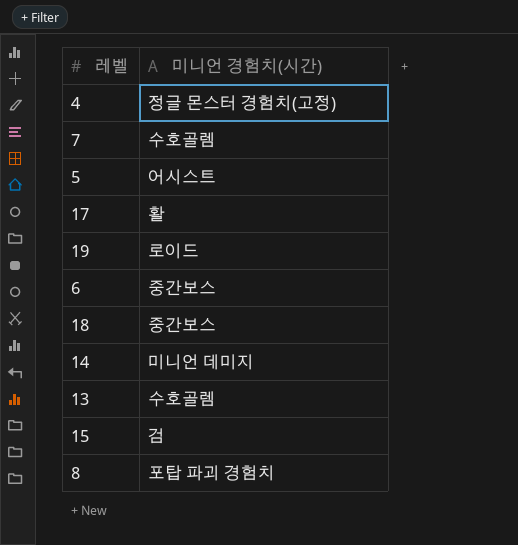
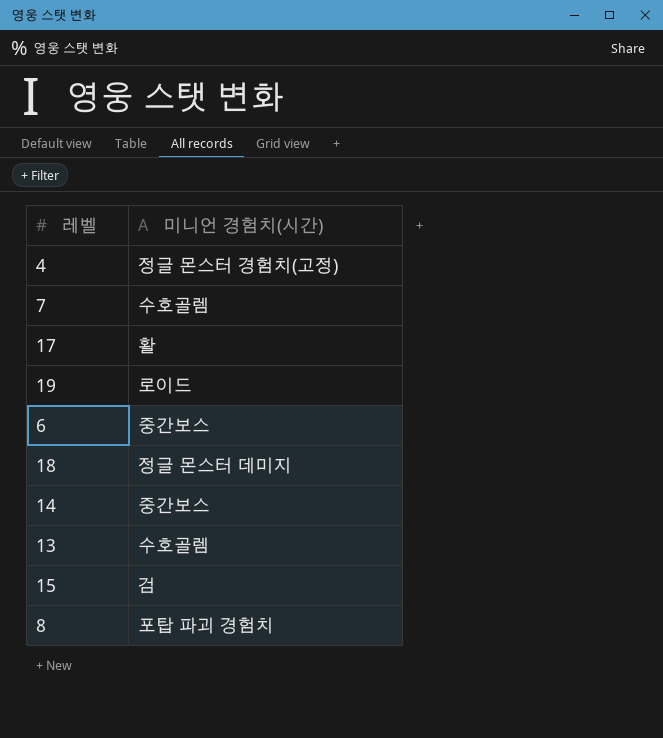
row 5: 어시스트 -> none
18 | 미니언 경험치(시간): 중간보스 -> 정글 몬스터 데미지
14 | 미니언 경험치(시간): 미니언 데미지 -> 중간보스

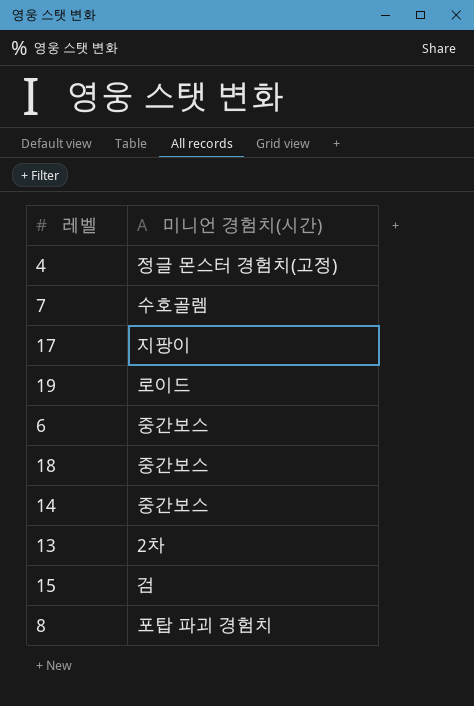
17 | 미니언 경험치(시간): 활 -> 지팡이
18 | 미니언 경험치(시간): 정글 몬스터 데미지 -> 중간보스
13 | 미니언 경험치(시간): 수호골렘 -> 2차

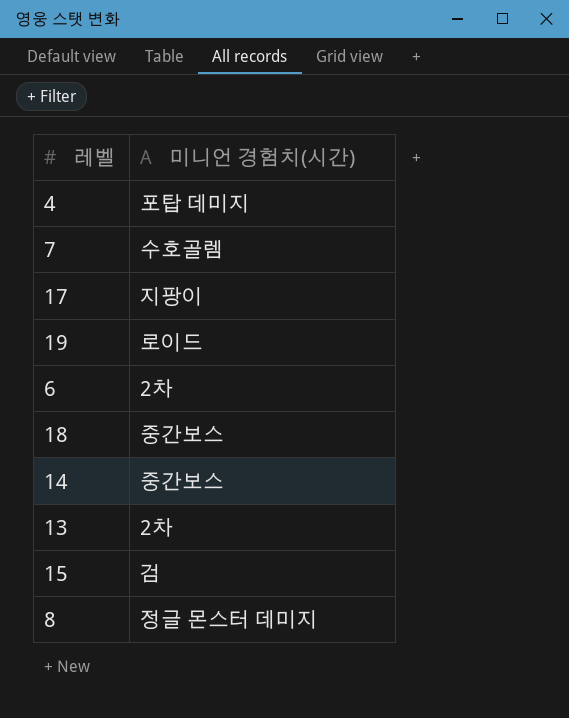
4 | 미니언 경험치(시간): 정글 몬스터 경험치(고정) -> 포탑 데미지
6 | 미니언 경험치(시간): 중간보스 -> 2차
8 | 미니언 경험치(시간): 포탑 파괴 경험치 -> 정글 몬스터 데미지

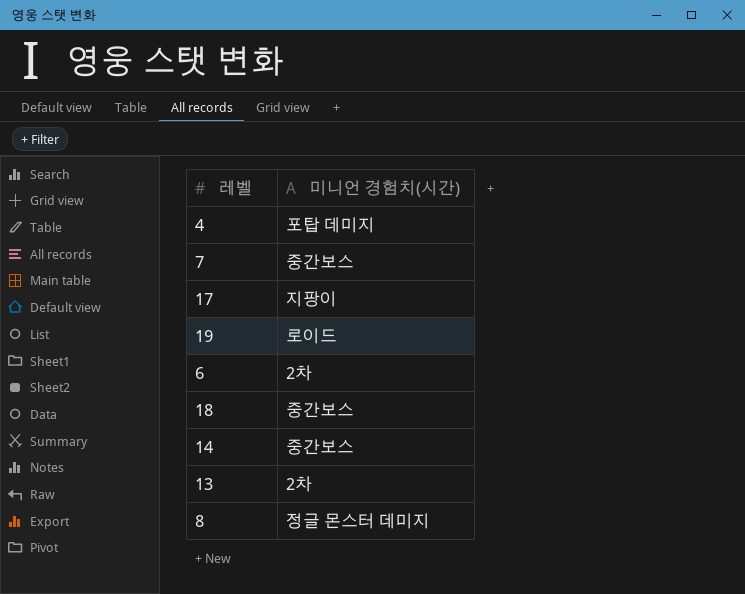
row 15: 검 -> none
7 | 미니언 경험치(시간): 수호골렘 -> 중간보스

